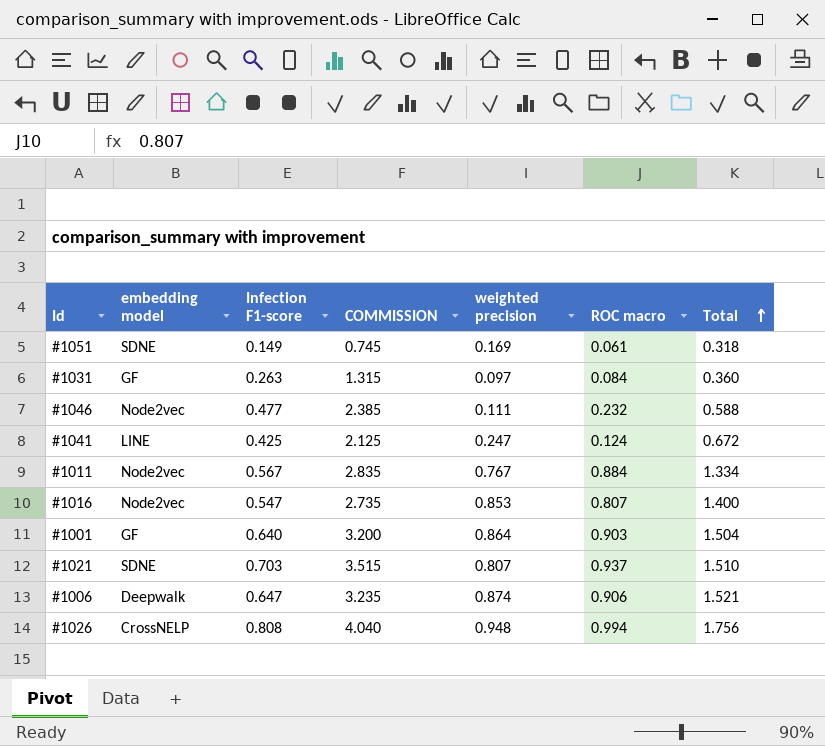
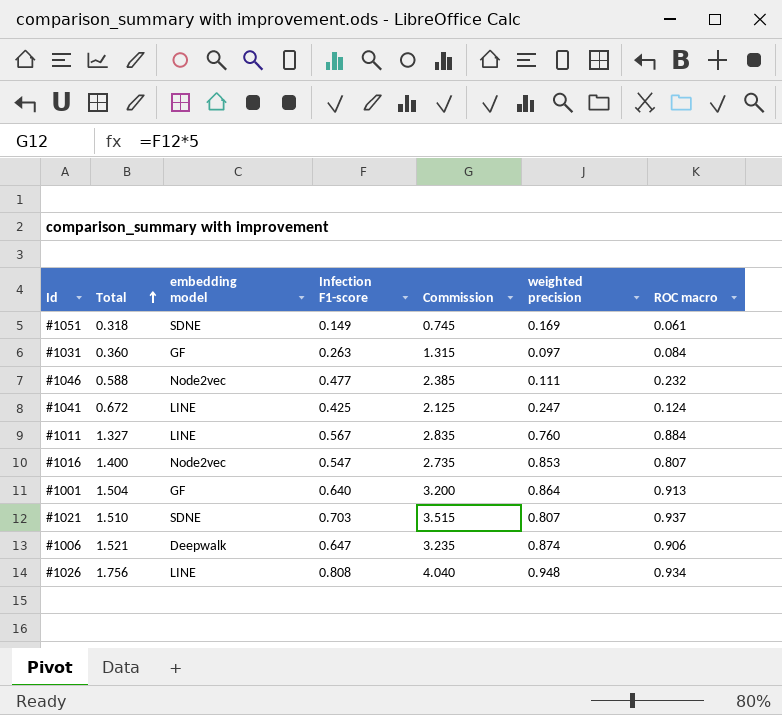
column Total | position: 7 -> 2
column name: COMMISSION -> Commission
#1011 | Total: 1.334 -> 1.327
#1011 | embedding model: Node2vec -> LINE
#1011 | weighted precision: 0.767 -> 0.760
#1001 | ROC macro: 0.903 -> 0.913
#1026 | embedding model: CrossNELP -> LINE
#1026 | ROC macro: 0.994 -> 0.934

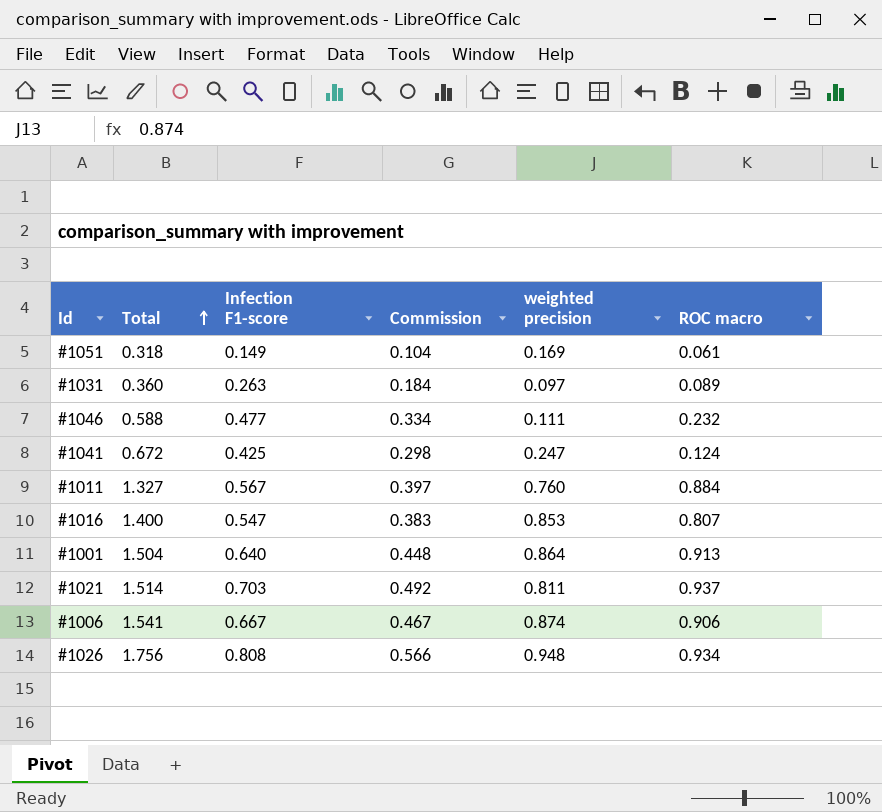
column embedding model | position: 3 -> none
column Commission | formula: [Infection F1-score] * 5 -> [Infection F1-score] * 0.7
#1031 | ROC macro: 0.084 -> 0.089
#1021 | Total: 1.510 -> 1.514
#1021 | weighted precision: 0.807 -> 0.811
#1006 | Total: 1.521 -> 1.541
#1006 | Infection F1-score: 0.647 -> 0.667

